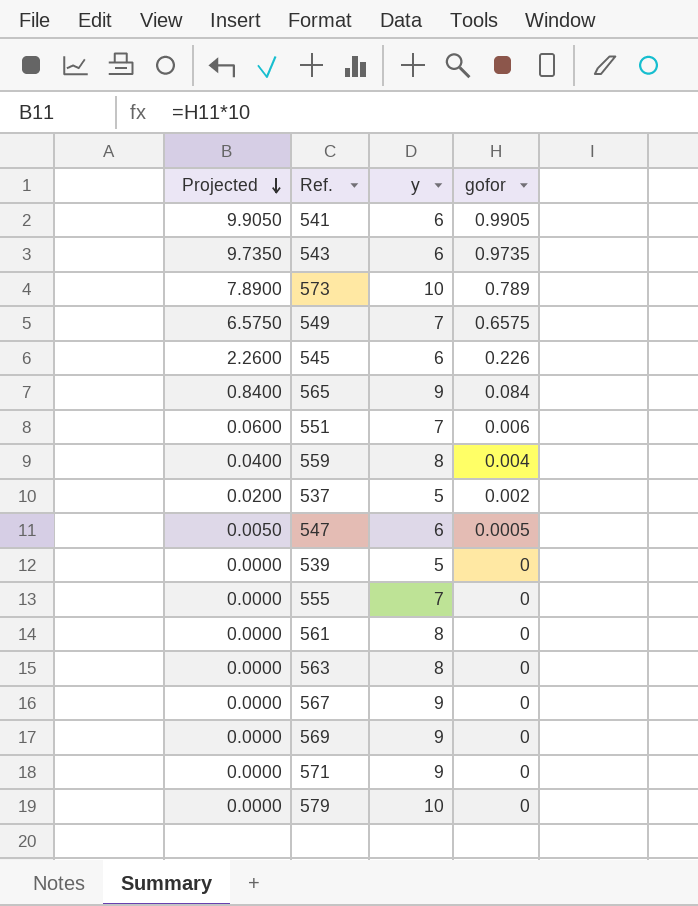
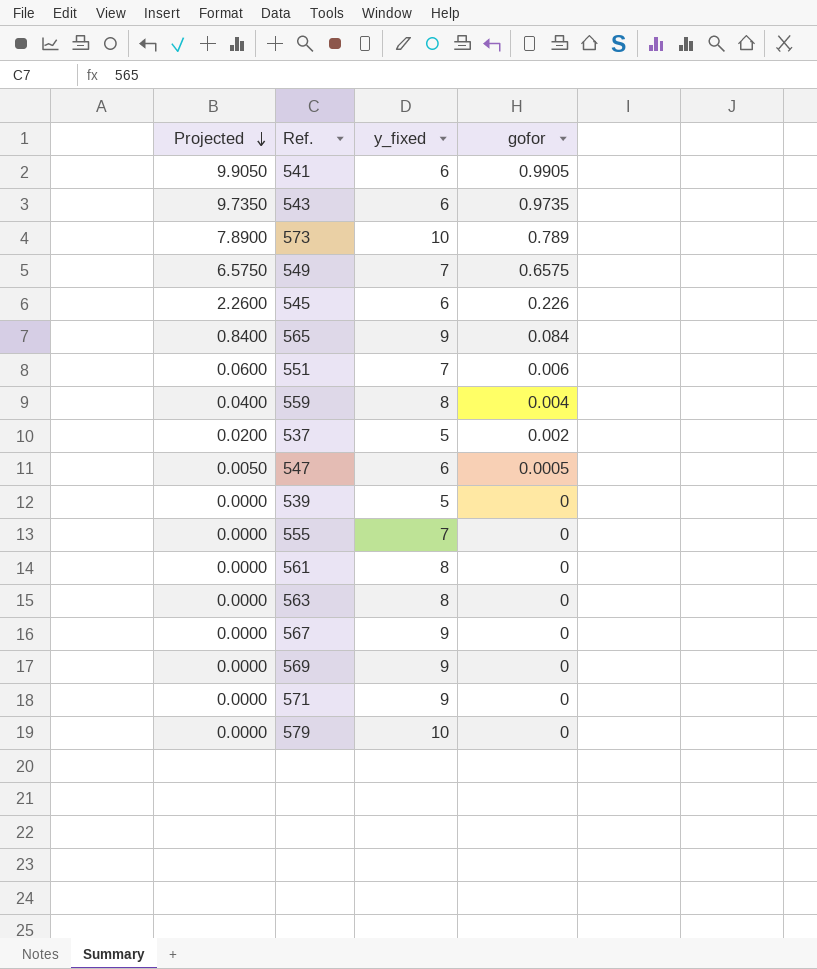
column name: y -> y_fixed

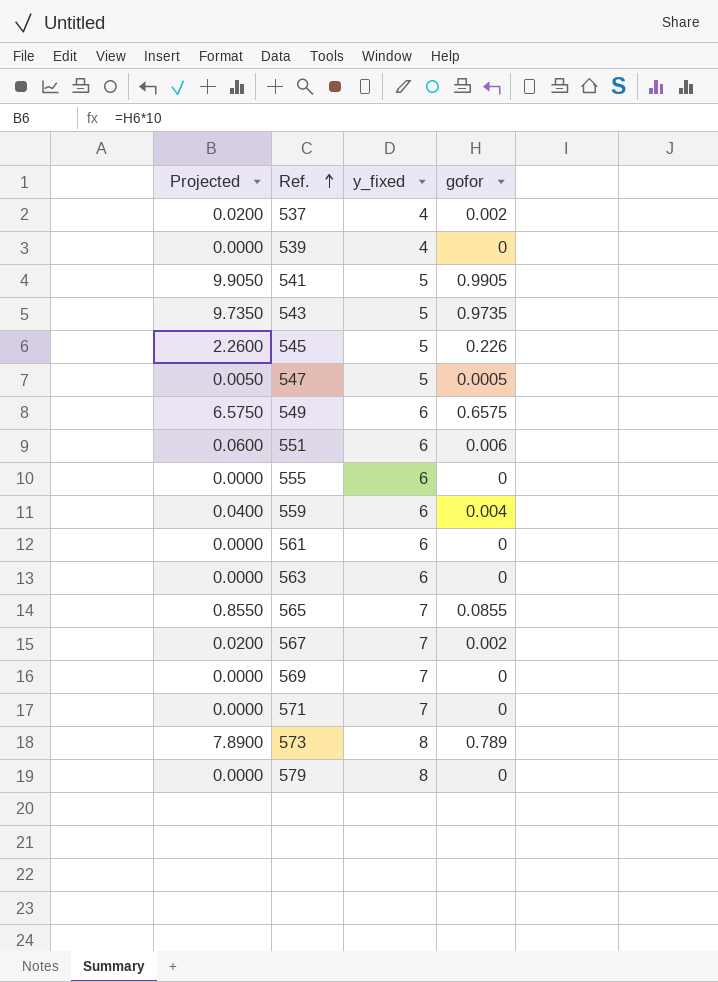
row order: Projected descending -> Ref. ascending
537 | y_fixed: 5 -> 4
539 | y_fixed: 5 -> 4
541 | y_fixed: 6 -> 5
543 | y_fixed: 6 -> 5
545 | y_fixed: 6 -> 5
547 | y_fixed: 6 -> 5
549 | y_fixed: 7 -> 6
551 | y_fixed: 7 -> 6
555 | y_fixed: 7 -> 6
559 | y_fixed: 8 -> 6
561 | y_fixed: 8 -> 6
563 | y_fixed: 8 -> 6
565 | Projected: 0.8400 -> 0.8550
565 | y_fixed: 9 -> 7
565 | gofor: 0.084 -> 0.0855
567 | Projected: 0.0000 -> 0.0200
567 | y_fixed: 9 -> 7
567 | gofor: 0 -> 0.002
569 | y_fixed: 9 -> 7
571 | y_fixed: 9 -> 7
573 | y_fixed: 10 -> 8
579 | y_fixed: 10 -> 8

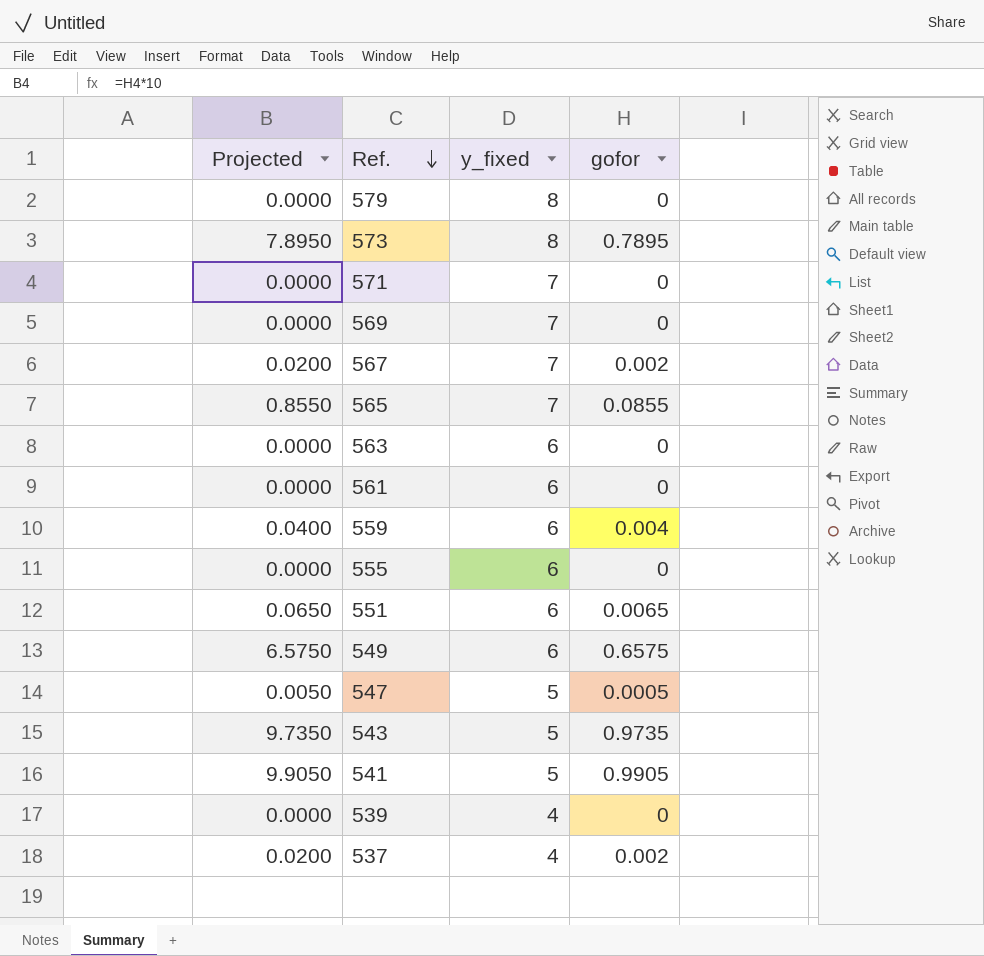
row order: Ref. ascending -> Ref. descending
row 545: 2.2600 | 5 | 0.226 -> none
573 | Projected: 7.8900 -> 7.8950
573 | gofor: 0.789 -> 0.7895
551 | Projected: 0.0600 -> 0.0650
551 | gofor: 0.006 -> 0.0065

